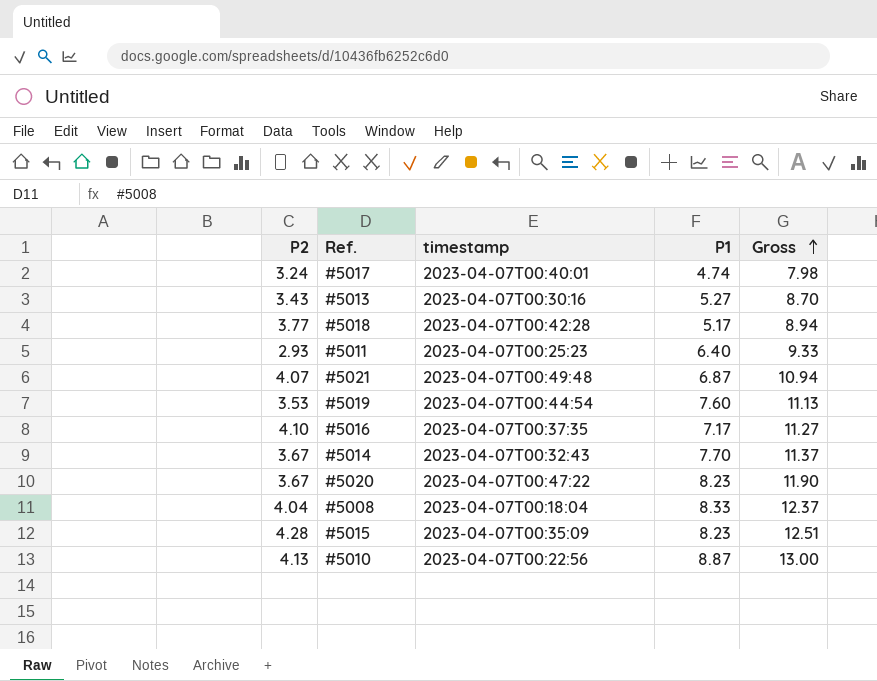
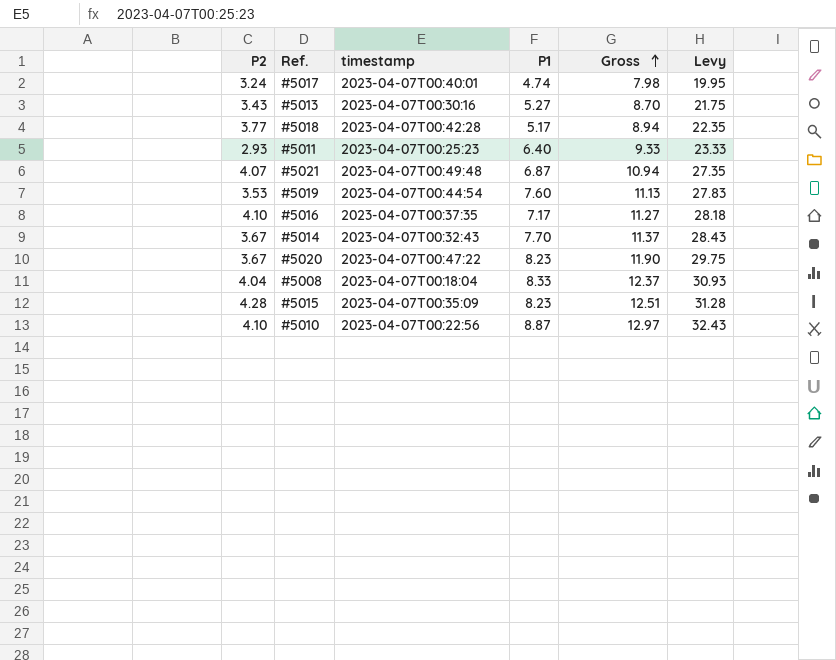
column Levy | formula: none -> [Gross] * 2.5
#5010 | P2: 4.13 -> 4.10
#5010 | Gross: 13.00 -> 12.97

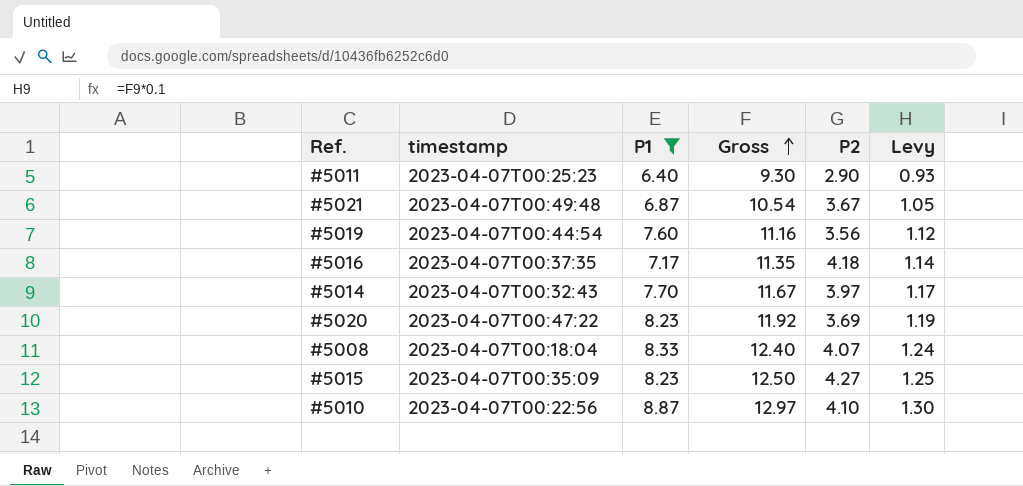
filter: none -> P1 >= 6.40
column P2 | position: 1 -> 5
column Levy | formula: [Gross] * 2.5 -> [Gross] * 0.1
#5011 | Gross: 9.33 -> 9.30
#5011 | P2: 2.93 -> 2.90
#5021 | Gross: 10.94 -> 10.54
#5021 | P2: 4.07 -> 3.67
#5019 | Gross: 11.13 -> 11.16
#5019 | P2: 3.53 -> 3.56
#5016 | Gross: 11.27 -> 11.35
#5016 | P2: 4.10 -> 4.18
#5014 | Gross: 11.37 -> 11.67
#5014 | P2: 3.67 -> 3.97
#5020 | Gross: 11.90 -> 11.92
#5020 | P2: 3.67 -> 3.69
#5008 | Gross: 12.37 -> 12.40
#5008 | P2: 4.04 -> 4.07
#5015 | Gross: 12.51 -> 12.50
#5015 | P2: 4.28 -> 4.27

